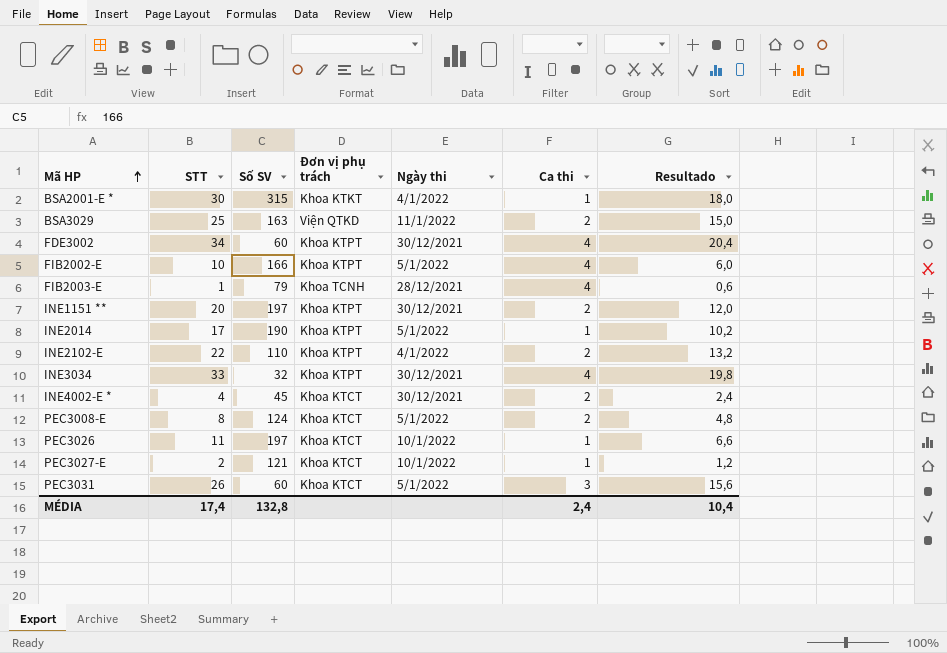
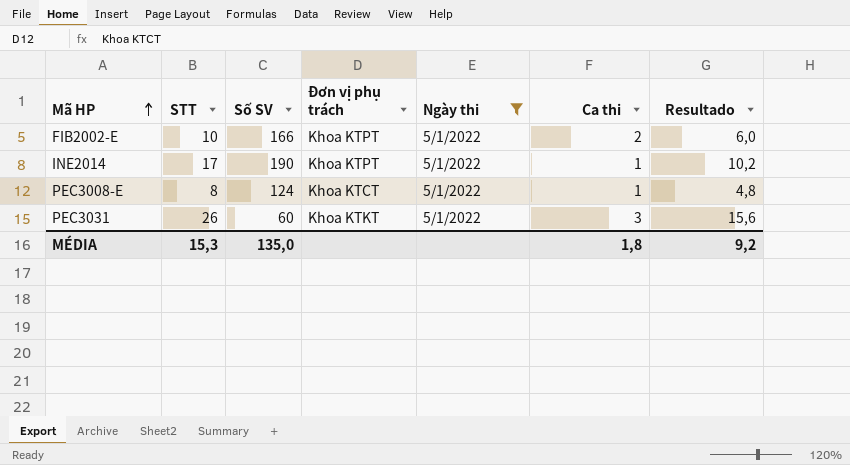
filter: none -> Ngày thi = 5/1/2022
FIB2002-E | Ca thi: 4 -> 2
PEC3008-E | Ca thi: 2 -> 1
PEC3031 | Đơn vị phụ trách: Khoa KTCT -> Khoa KTKT
MÉDIA | STT: 17,4 -> 15,3
MÉDIA | Số SV: 132,8 -> 135,0
MÉDIA | Ca thi: 2,4 -> 1,8
MÉDIA | Resultado: 10,4 -> 9,2

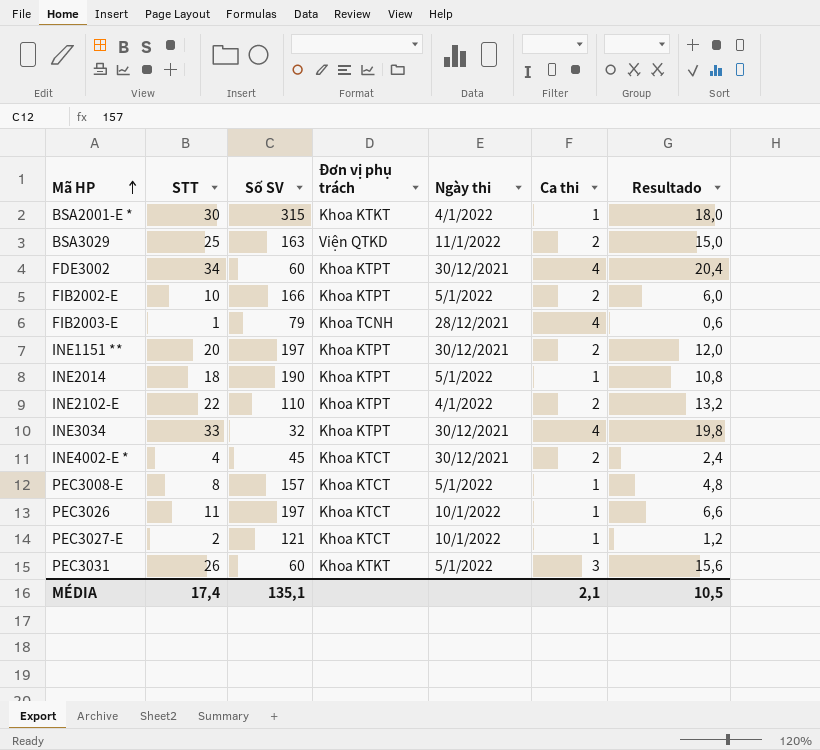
filter: Ngày thi = 5/1/2022 -> none
INE2014 | STT: 17 -> 18
INE2014 | Resultado: 10,2 -> 10,8
PEC3008-E | Số SV: 124 -> 157
MÉDIA | STT: 15,3 -> 17,4
MÉDIA | Số SV: 135,0 -> 135,1
MÉDIA | Ca thi: 1,8 -> 2,1
MÉDIA | Resultado: 9,2 -> 10,5

